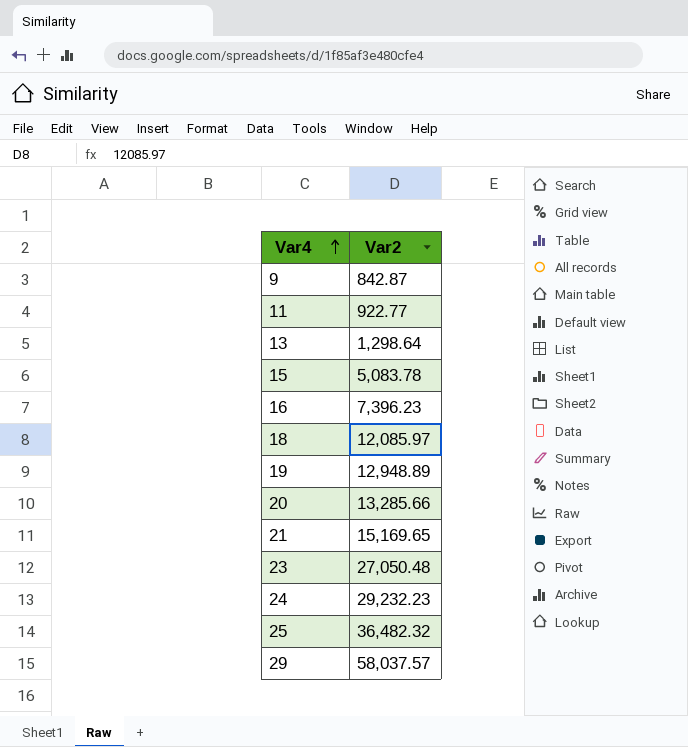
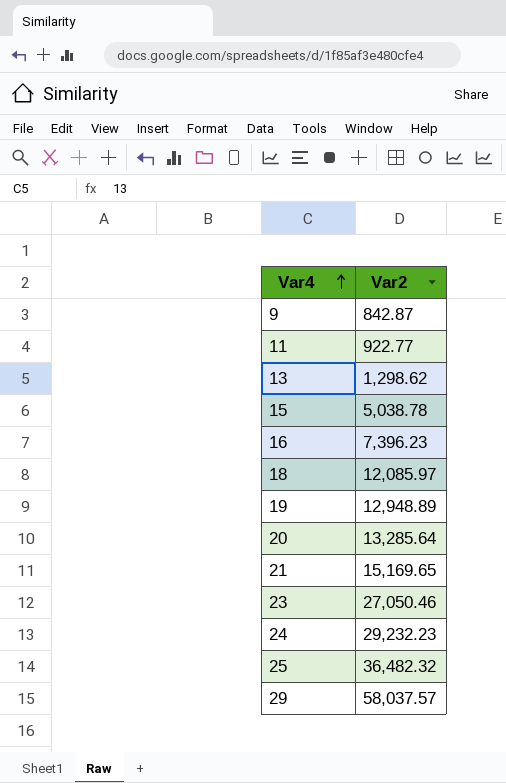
13 | Var2: 1,298.64 -> 1,298.62
15 | Var2: 5,083.78 -> 5,038.78
20 | Var2: 13,285.66 -> 13,285.64
23 | Var2: 27,050.48 -> 27,050.46

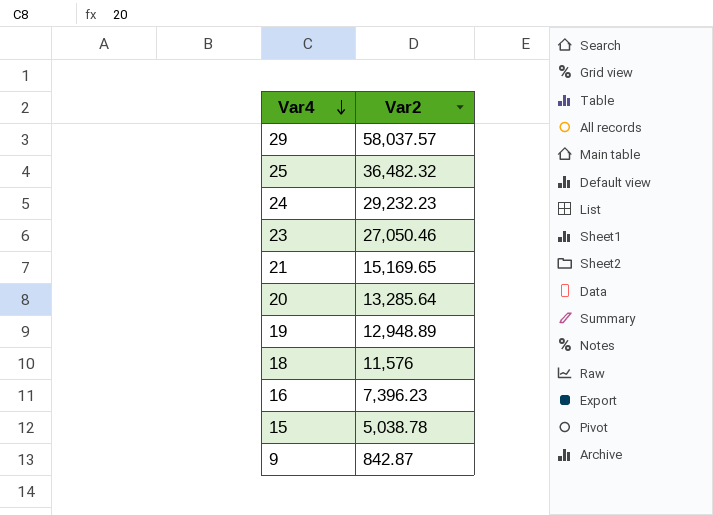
row order: Var4 ascending -> Var4 descending
row 11: 922.77 -> none
row 13: 1,298.62 -> none
18 | Var2: 12,085.97 -> 11,576

